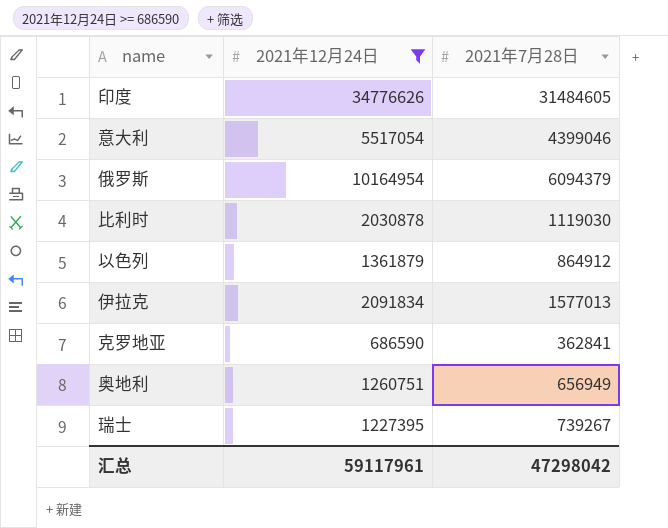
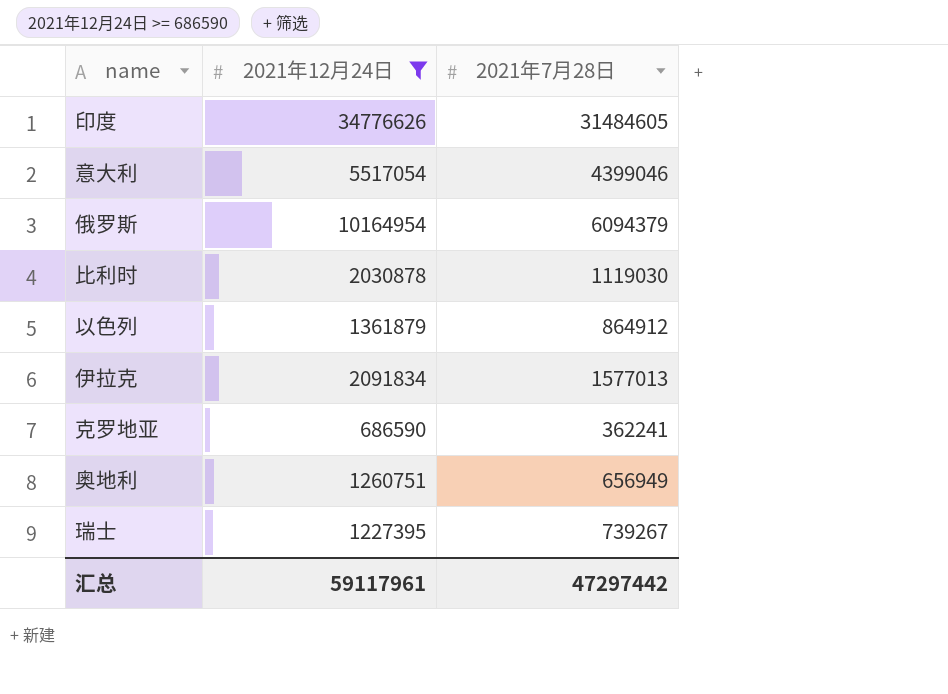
克罗地亚 | 2021年7月28日: 362841 -> 362241
汇总 | 2021年7月28日: 47298042 -> 47297442

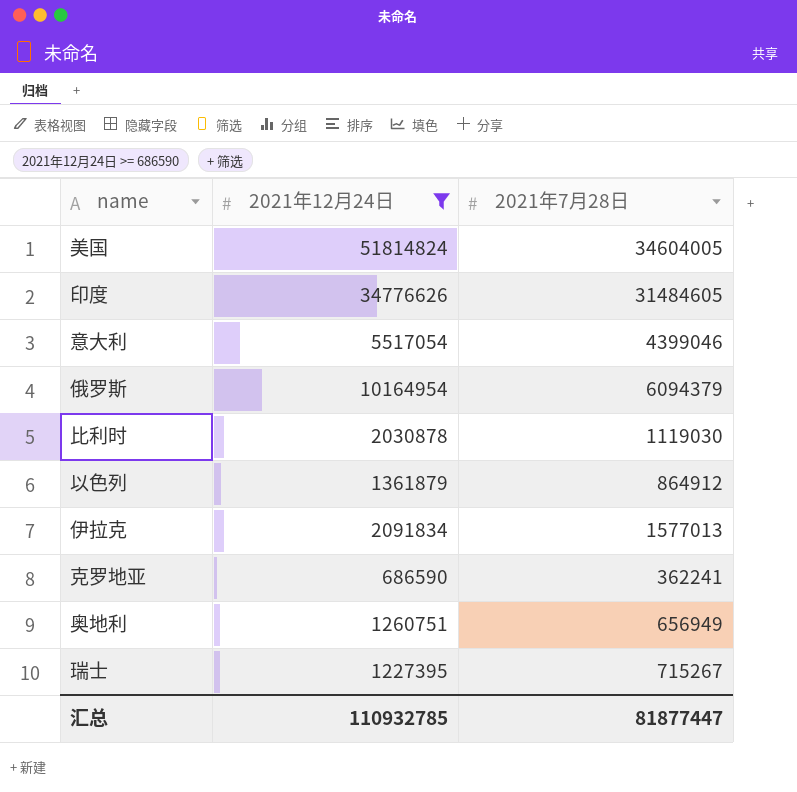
row 美国: none -> 51814824 | 34604005
瑞士 | 2021年7月28日: 739267 -> 715267
汇总 | 2021年12月24日: 59117961 -> 110932785
汇总 | 2021年7月28日: 47297442 -> 81877447

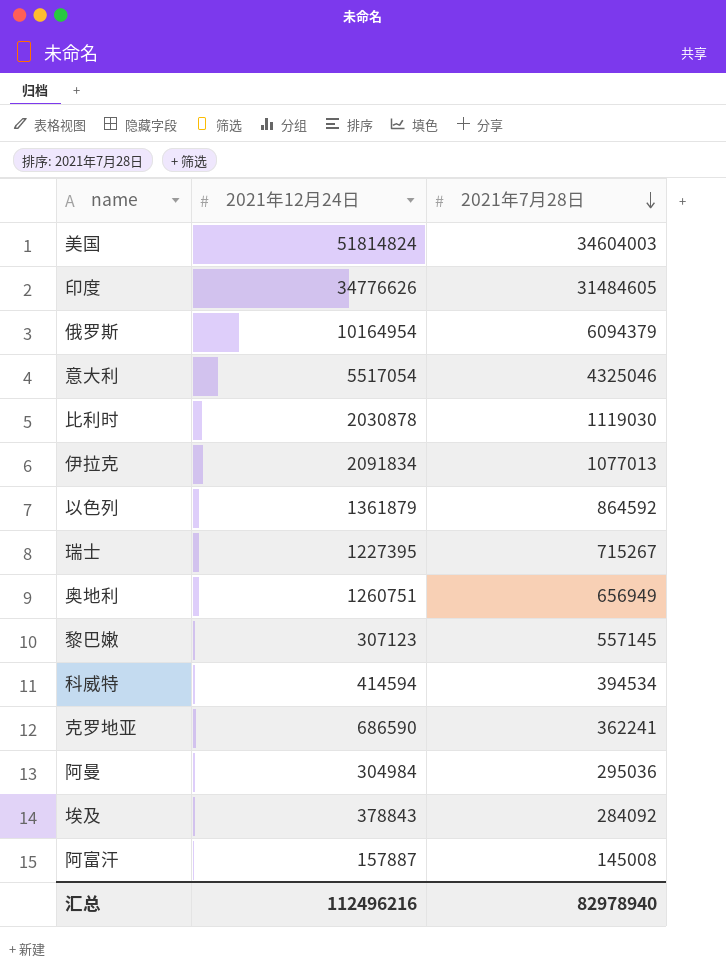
filter: 2021年12月24日 >= 686590 -> none
row order: none -> 2021年7月28日 descending
美国 | 2021年7月28日: 34604005 -> 34604003
意大利 | 2021年7月28日: 4399046 -> 4325046
伊拉克 | 2021年7月28日: 1577013 -> 1077013
以色列 | 2021年7月28日: 864912 -> 864592
汇总 | 2021年12月24日: 110932785 -> 112496216
汇总 | 2021年7月28日: 81877447 -> 82978940

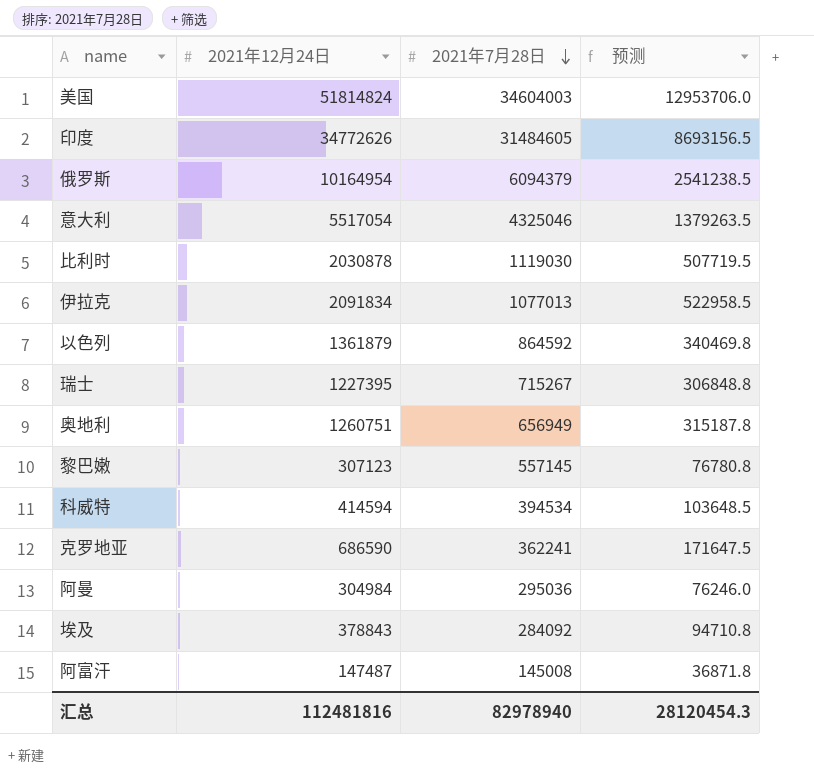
column 预测 | formula: none -> [2021年12月24日] * 0.25
印度 | 2021年12月24日: 34776626 -> 34772626
阿富汗 | 2021年12月24日: 157887 -> 147487
汇总 | 2021年12月24日: 112496216 -> 112481816

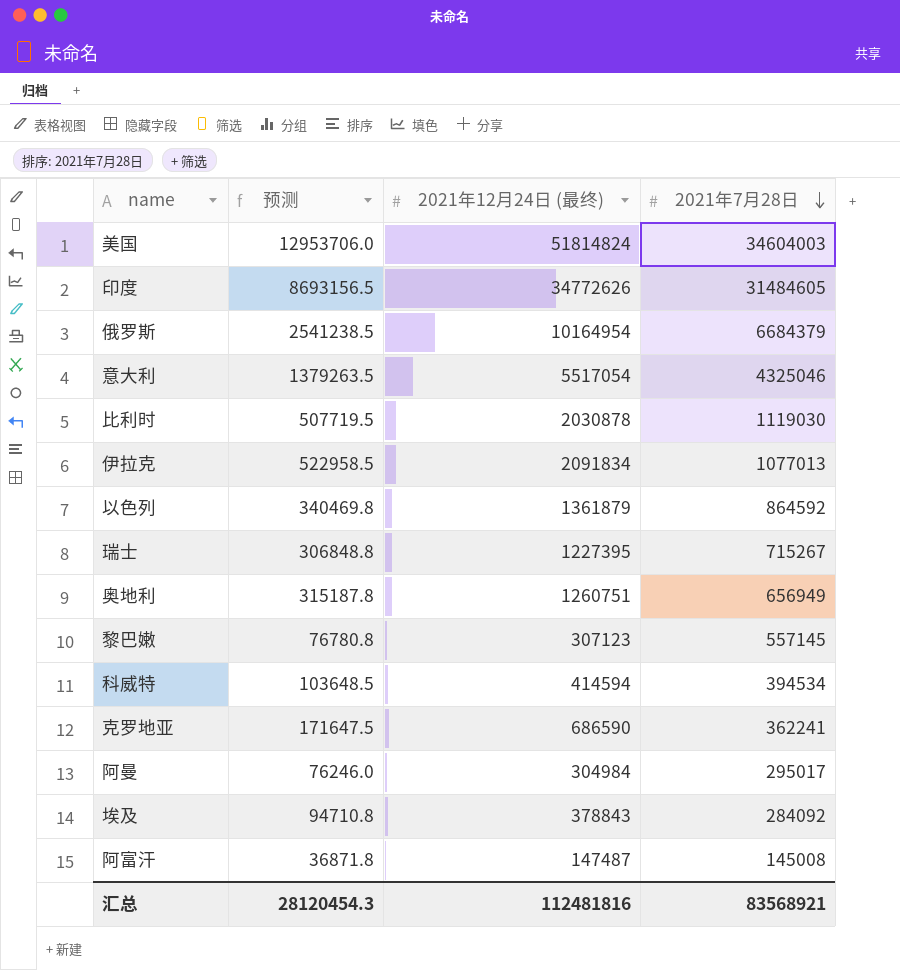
column 预测 | position: 4 -> 2
column name: 2021年12月24日 -> 2021年12月24日 (最终)
俄罗斯 | 2021年7月28日: 6094379 -> 6684379
阿曼 | 2021年7月28日: 295036 -> 295017
汇总 | 2021年7月28日: 82978940 -> 83568921

